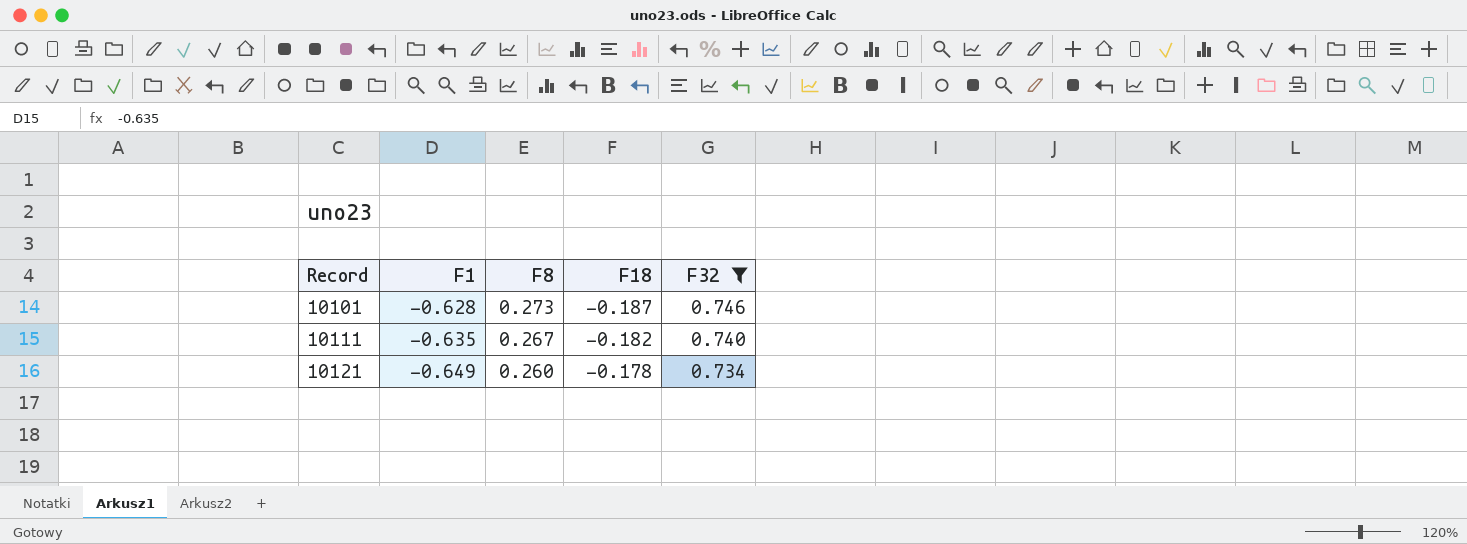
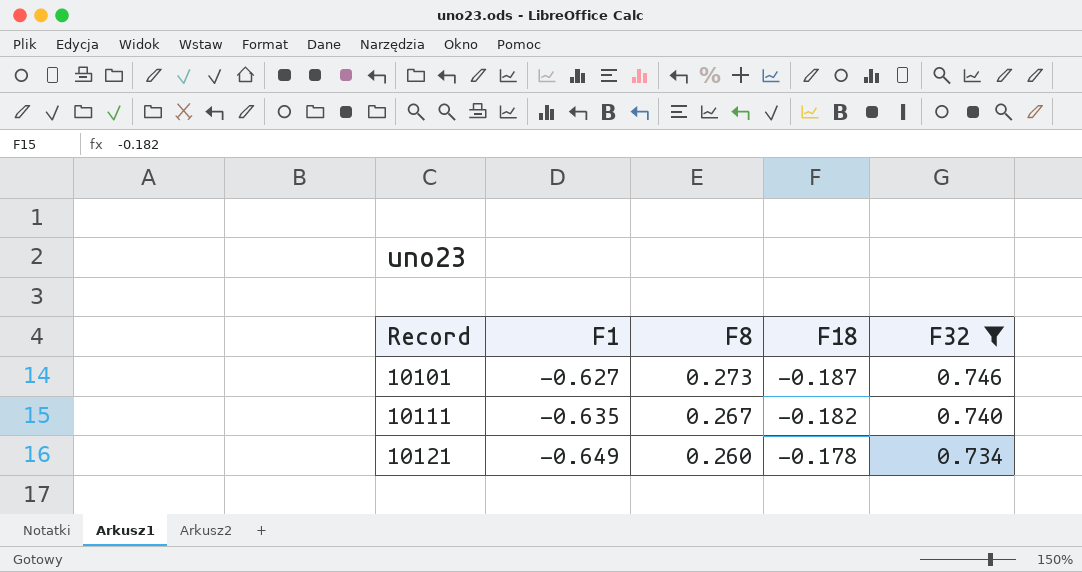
10101 | F1: -0.628 -> -0.627

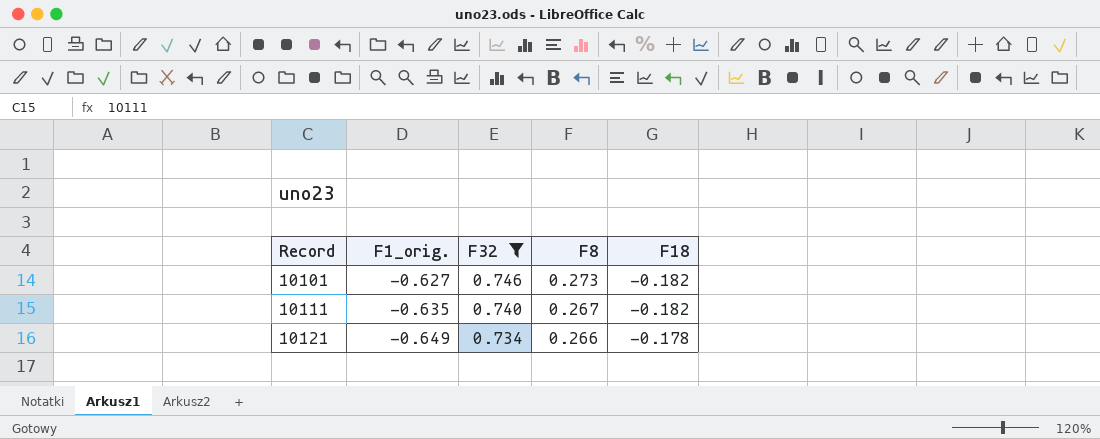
column name: F1 -> F1_orig.
column F32 | position: 5 -> 3
10101 | F18: -0.187 -> -0.182
10121 | F8: 0.260 -> 0.266

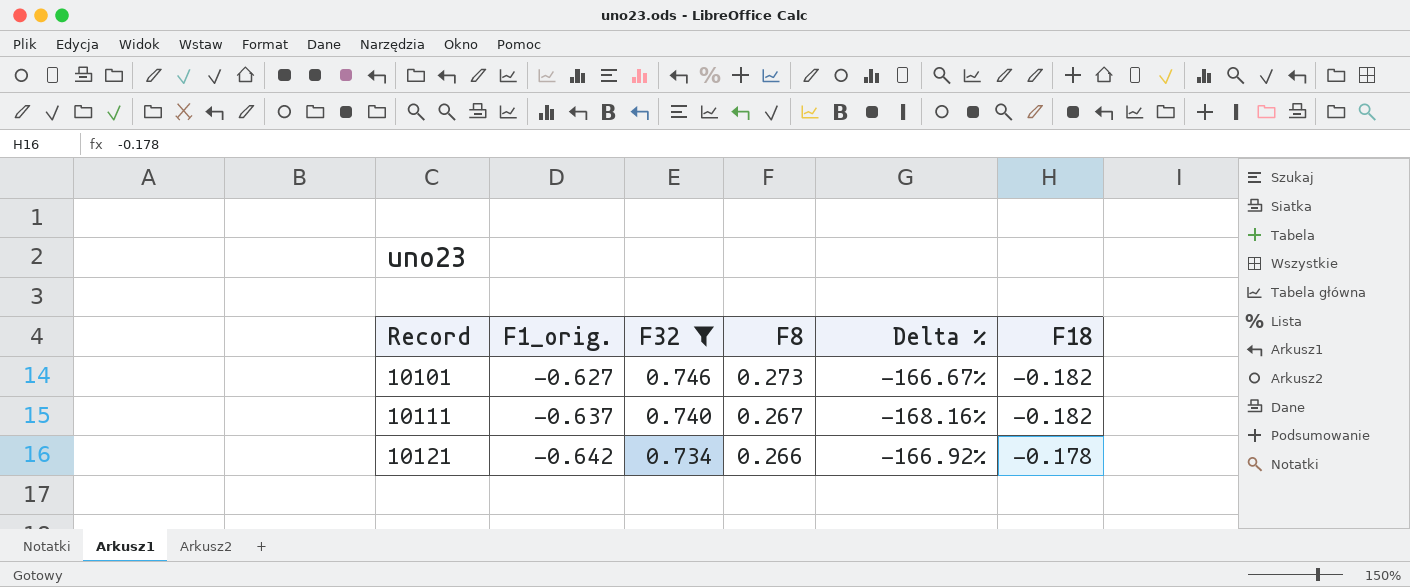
column Delta % | formula: none -> ([F18] - [F8]) / [F8]
10111 | F1_orig.: -0.635 -> -0.637
10121 | F1_orig.: -0.649 -> -0.642

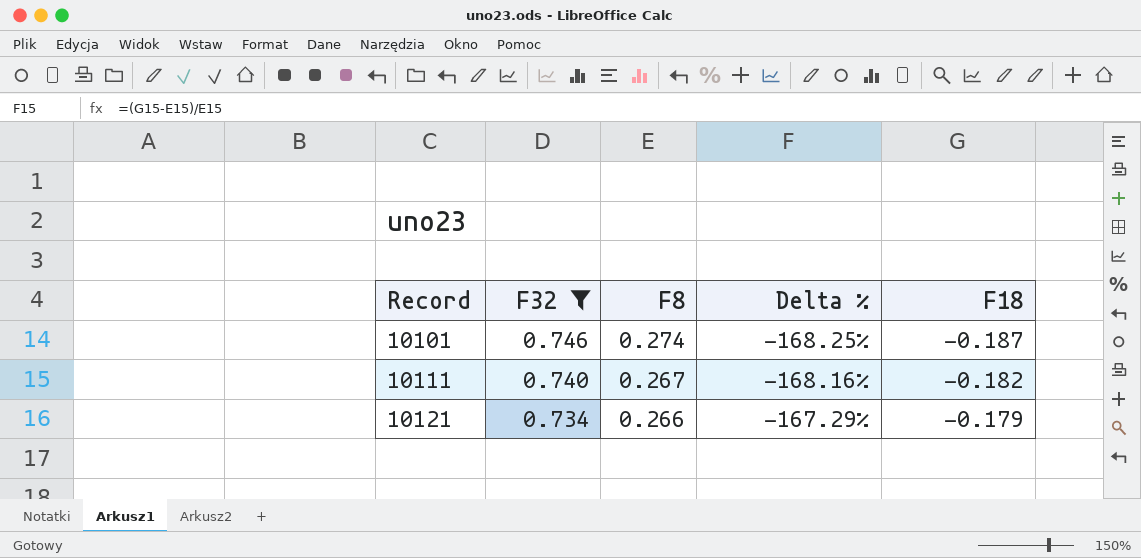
column F1_orig. | position: 2 -> none
10101 | F8: 0.273 -> 0.274
10101 | Delta %: -166.67% -> -168.25%
10101 | F18: -0.182 -> -0.187
10121 | Delta %: -166.92% -> -167.29%
10121 | F18: -0.178 -> -0.179

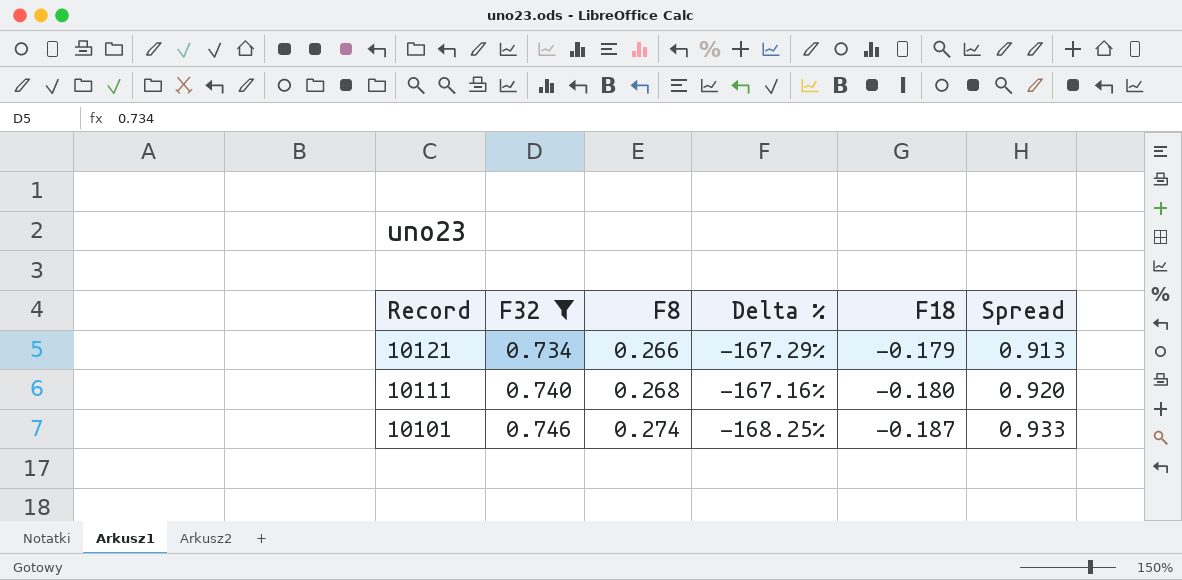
row order: Record ascending -> Record descending
column Spread | formula: none -> [F32] - [F18]
10111 | F8: 0.267 -> 0.268
10111 | Delta %: -168.16% -> -167.16%
10111 | F18: -0.182 -> -0.180

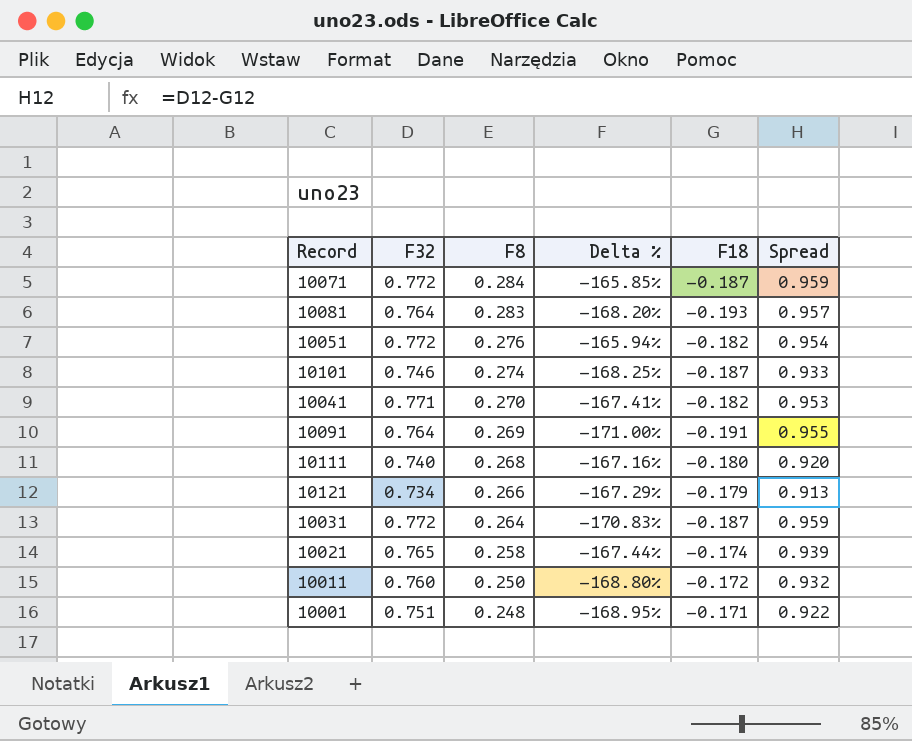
filter: F32 <= 0.746 -> none
row order: Record descending -> F8 descending

